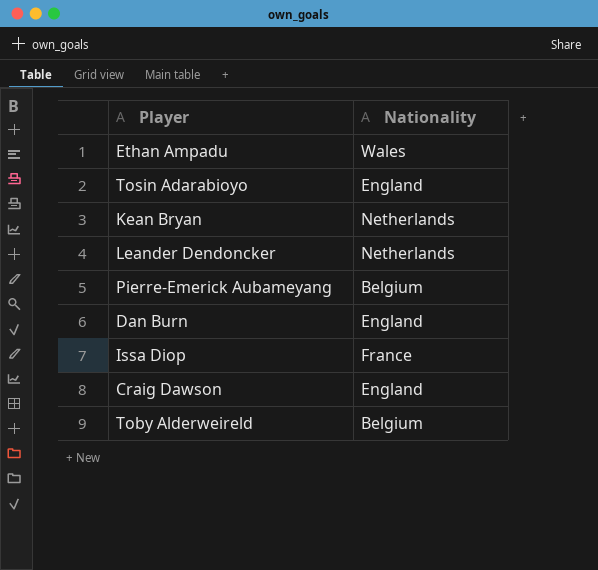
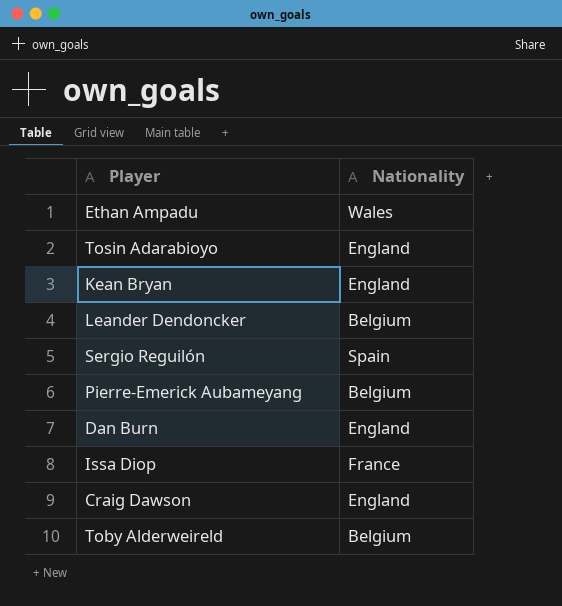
Kean Bryan | Nationality: Netherlands -> England
Leander Dendoncker | Nationality: Netherlands -> Belgium
row Sergio Reguilón: none -> Spain

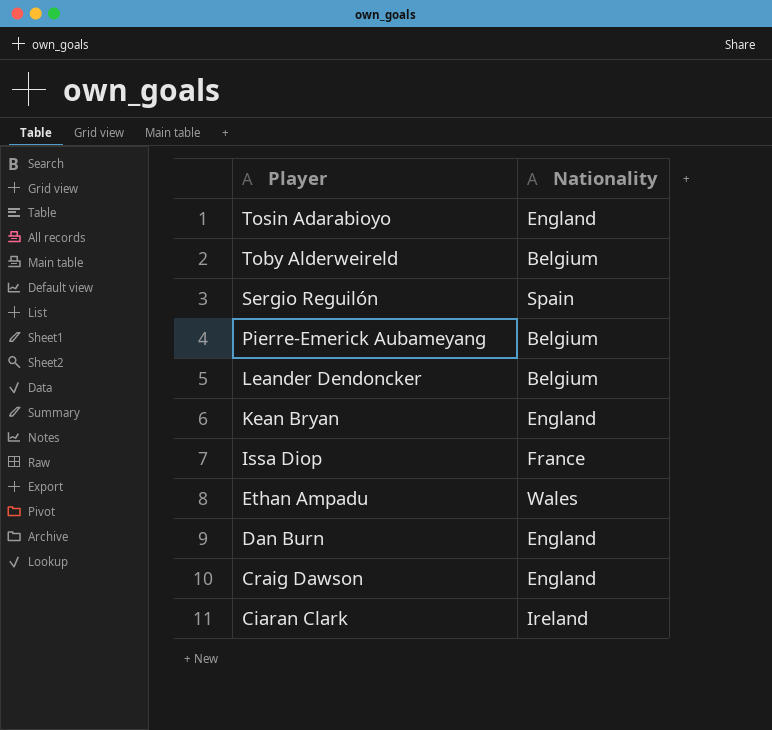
row order: none -> Player descending
row Ciaran Clark: none -> Ireland

